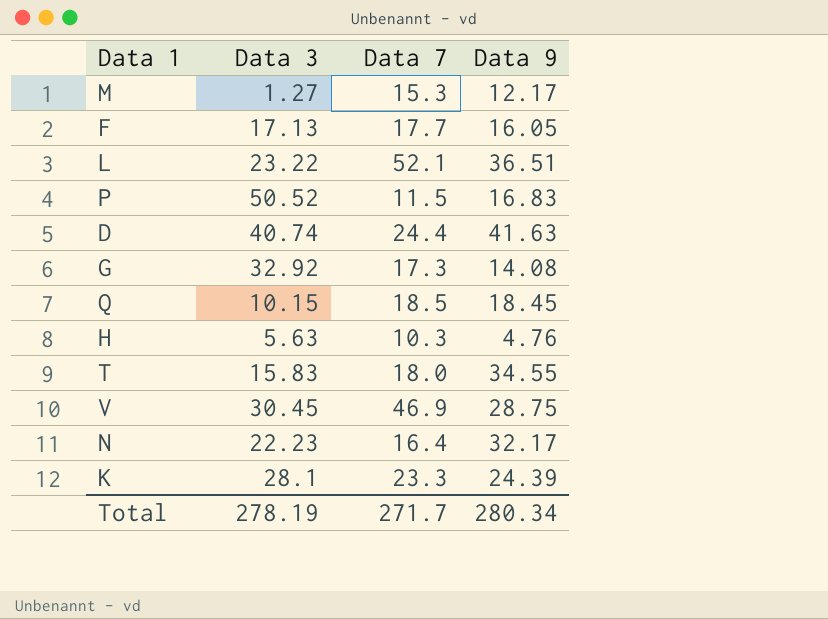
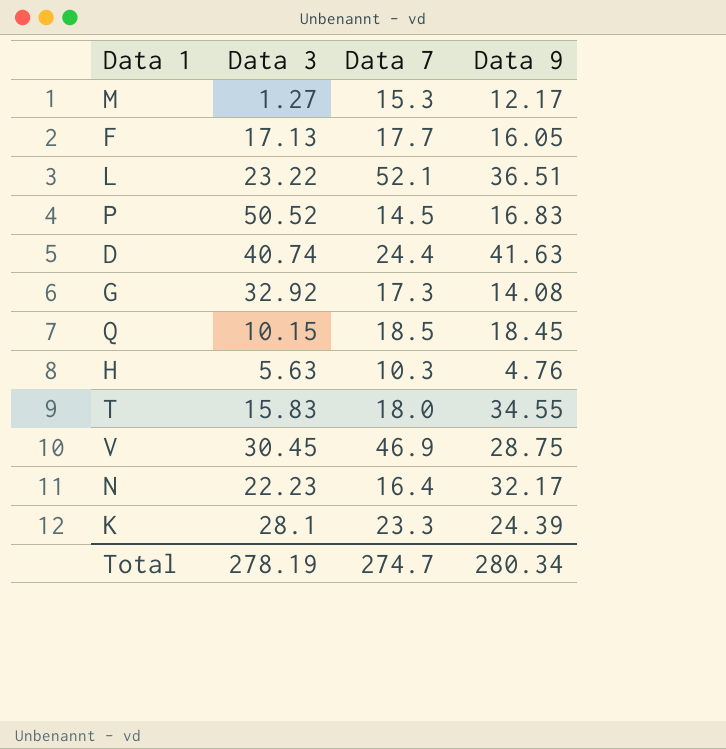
P | Data 7: 11.5 -> 14.5
Total | Data 7: 271.7 -> 274.7

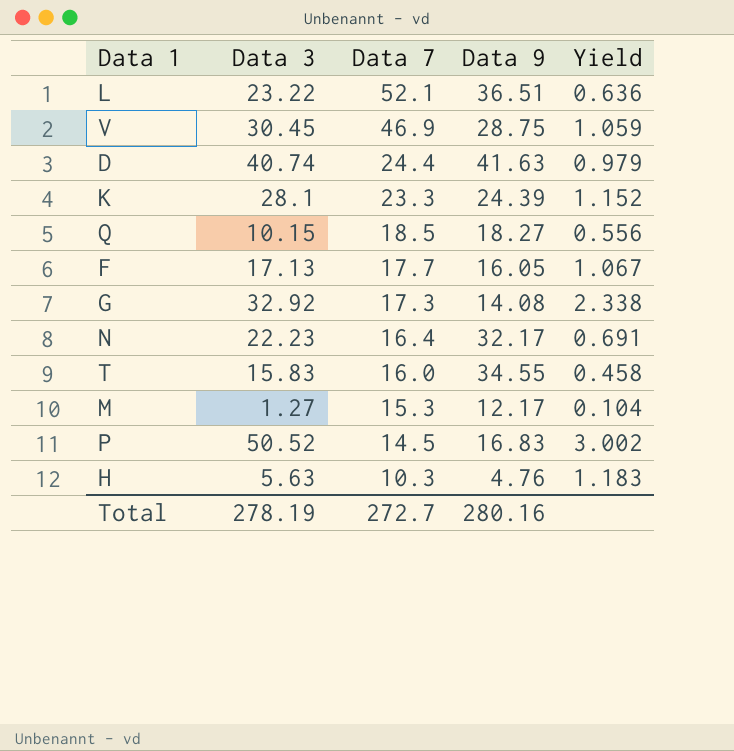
row order: none -> Data 7 descending
column Yield | formula: none -> [Data 3] / [Data 9]
Q | Data 9: 18.45 -> 18.27
T | Data 7: 18.0 -> 16.0
Total | Data 7: 274.7 -> 272.7
Total | Data 9: 280.34 -> 280.16

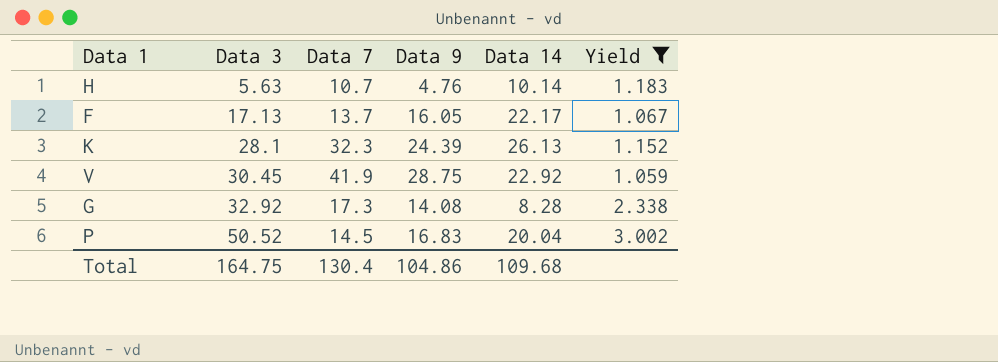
filter: none -> Yield >= 1.059
row order: Data 7 descending -> Data 3 ascending
column Data 14 | position: none -> 5
H | Data 7: 10.3 -> 10.7
F | Data 7: 17.7 -> 13.7
K | Data 7: 23.3 -> 32.3
V | Data 7: 46.9 -> 41.9
Total | Data 3: 278.19 -> 164.75
Total | Data 7: 272.7 -> 130.4
Total | Data 9: 280.16 -> 104.86

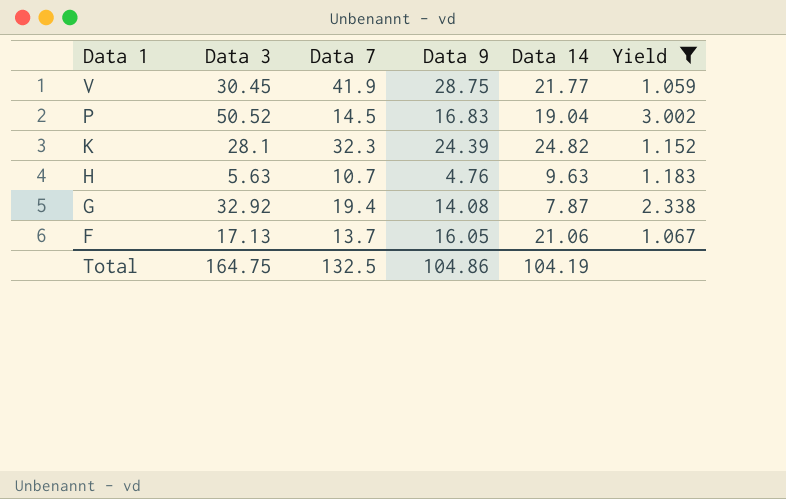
row order: Data 3 ascending -> Data 1 descending
V | Data 14: 22.92 -> 21.77
P | Data 14: 20.04 -> 19.04
K | Data 14: 26.13 -> 24.82
H | Data 14: 10.14 -> 9.63
G | Data 7: 17.3 -> 19.4
G | Data 14: 8.28 -> 7.87
F | Data 14: 22.17 -> 21.06
Total | Data 7: 130.4 -> 132.5
Total | Data 14: 109.68 -> 104.19

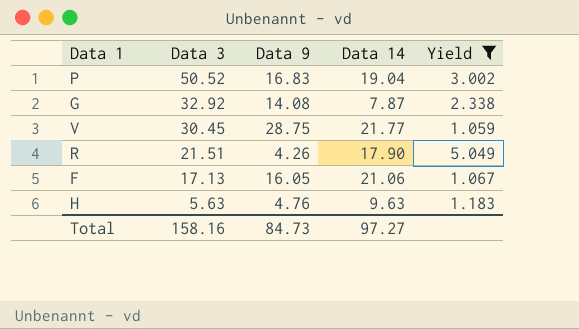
row order: Data 1 descending -> Data 3 descending
column Data 7 | position: 3 -> none
row K: 28.1 | 32.3 | 24.39 | 24.82 | 1.152 -> none
row R: none -> 21.51 | 4.26 | 17.90 | 5.049
Total | Data 3: 164.75 -> 158.16
Total | Data 9: 104.86 -> 84.73
Total | Data 14: 104.19 -> 97.27

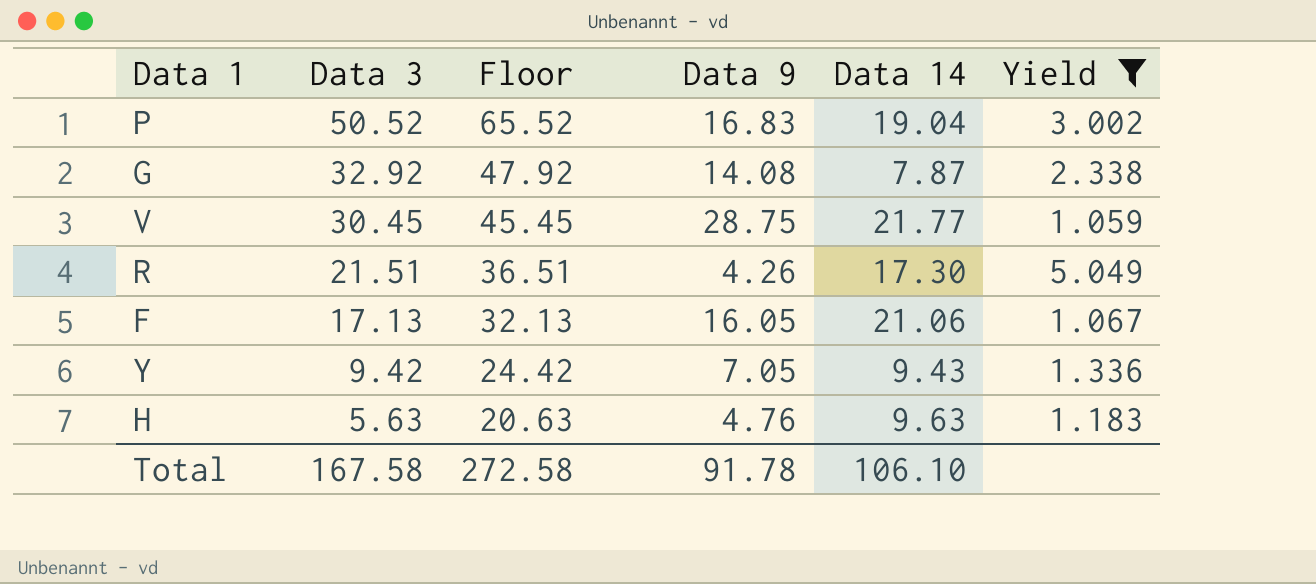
column Floor | formula: none -> [Data 3] + 15
R | Data 14: 17.90 -> 17.30
row Y: none -> 9.42 | 24.42 | 7.05 | 9.43 | 1.336
Total | Data 3: 158.16 -> 167.58
Total | Data 9: 84.73 -> 91.78
Total | Data 14: 97.27 -> 106.10

